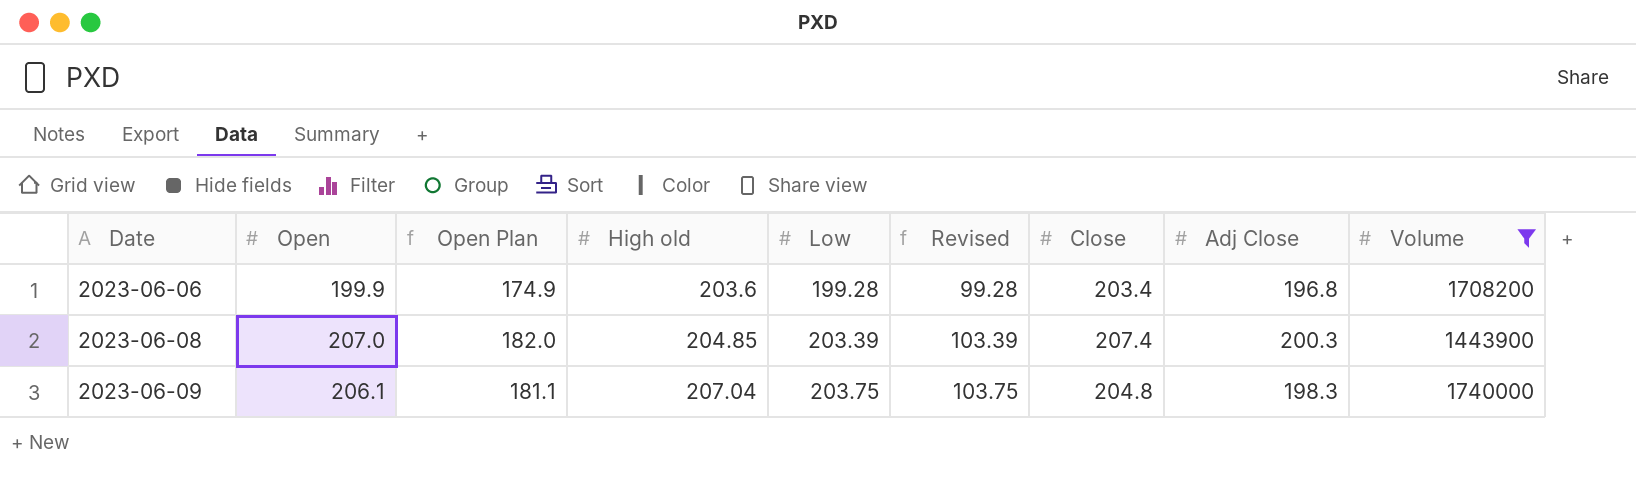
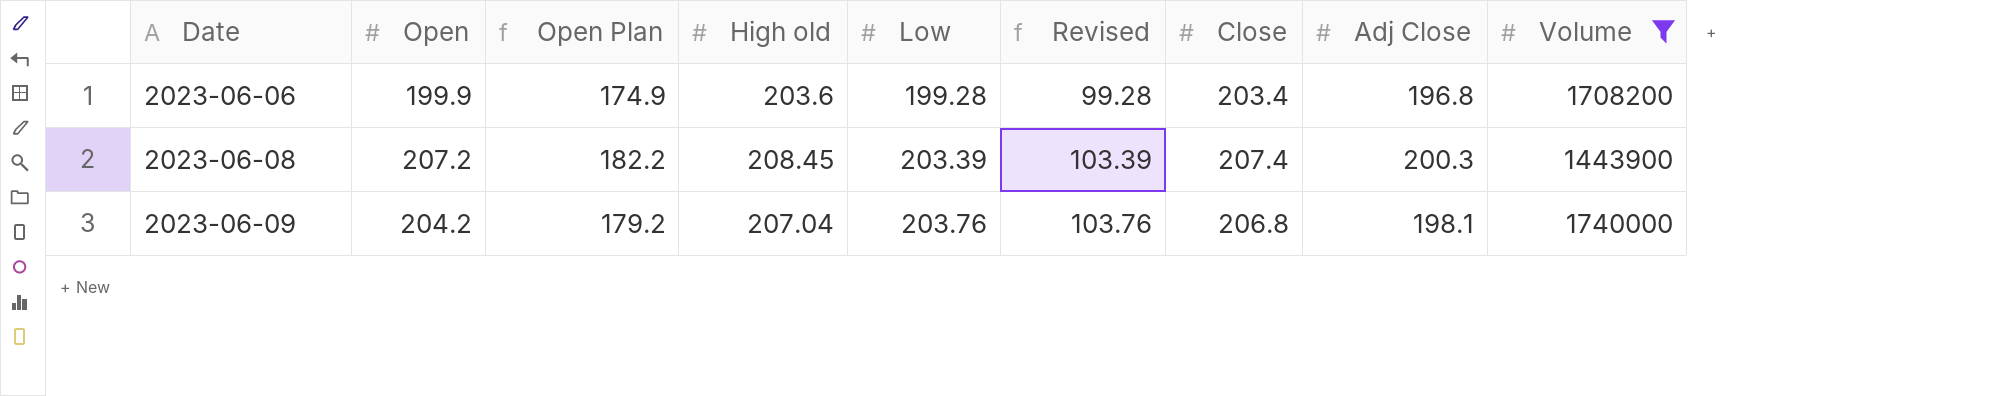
2023-06-08 | Open: 207.0 -> 207.2
2023-06-08 | Open Plan: 182.0 -> 182.2
2023-06-08 | High old: 204.85 -> 208.45
2023-06-09 | Open: 206.1 -> 204.2
2023-06-09 | Open Plan: 181.1 -> 179.2
2023-06-09 | Low: 203.75 -> 203.76
2023-06-09 | Revised: 103.75 -> 103.76
2023-06-09 | Close: 204.8 -> 206.8
2023-06-09 | Adj Close: 198.3 -> 198.1

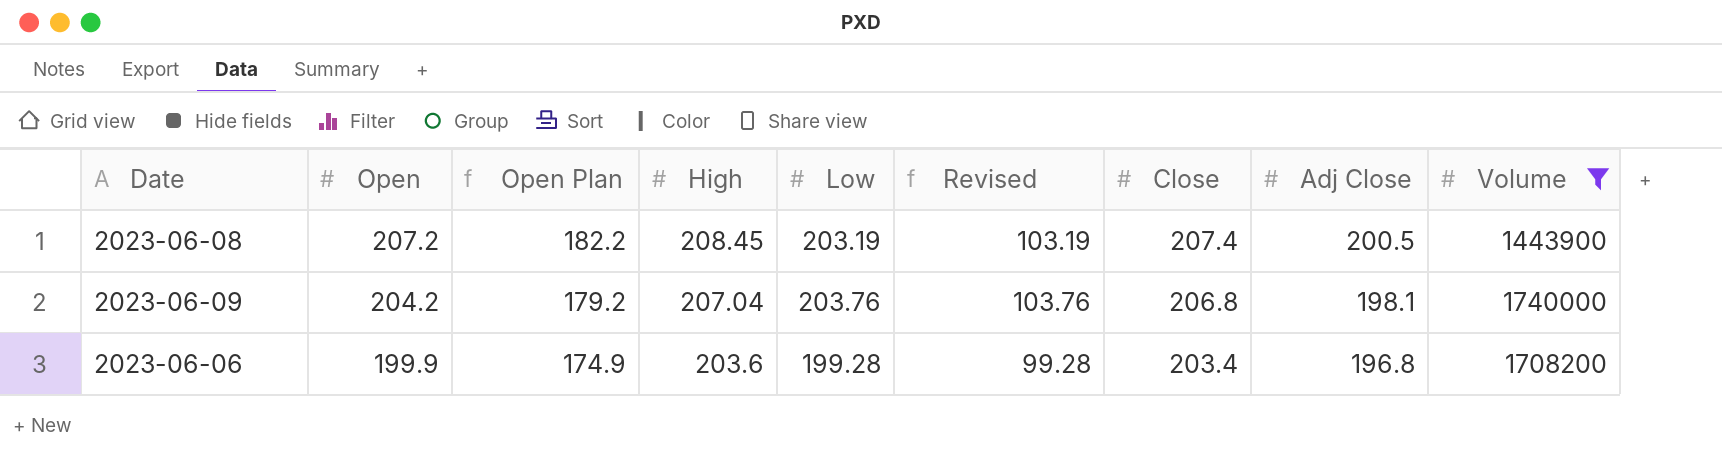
row order: Date ascending -> Open descending
column name: High old -> High
2023-06-08 | Low: 203.39 -> 203.19
2023-06-08 | Revised: 103.39 -> 103.19
2023-06-08 | Adj Close: 200.3 -> 200.5

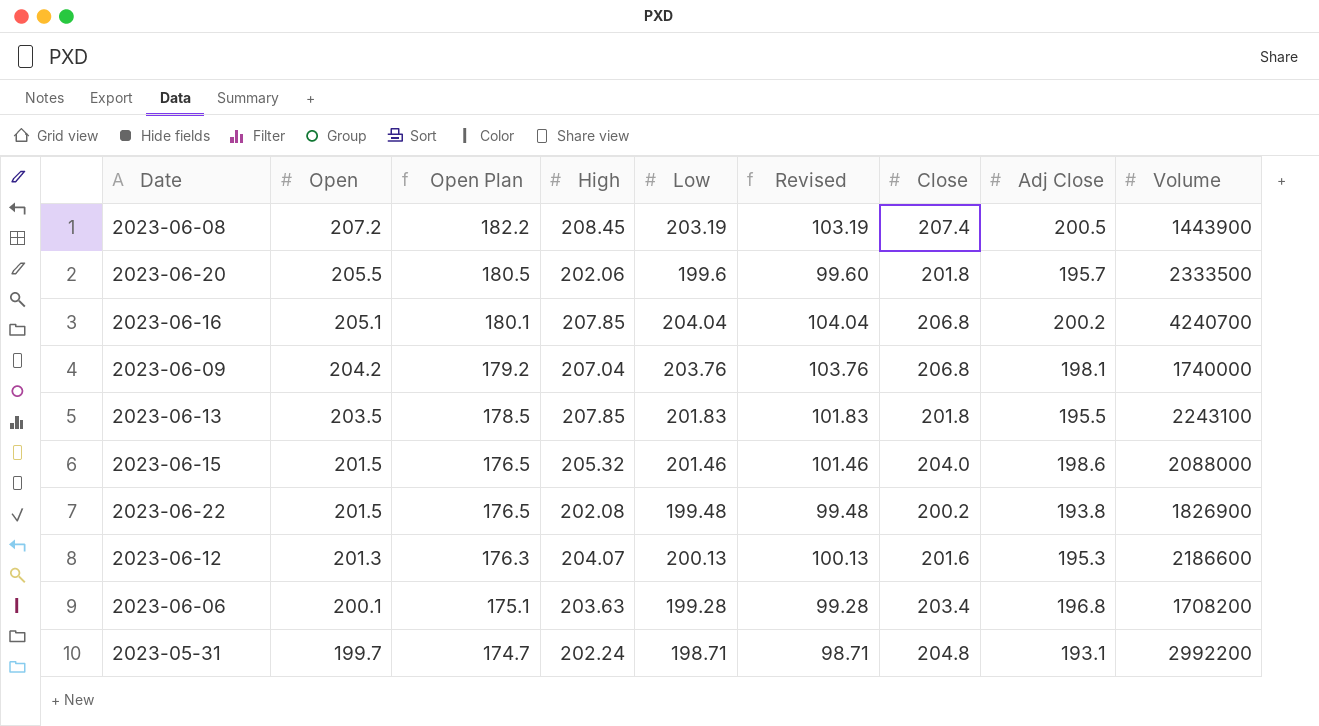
filter: Volume <= 1740000 -> none
2023-06-06 | Open: 199.9 -> 200.1
2023-06-06 | Open Plan: 174.9 -> 175.1
2023-06-06 | High: 203.6 -> 203.63

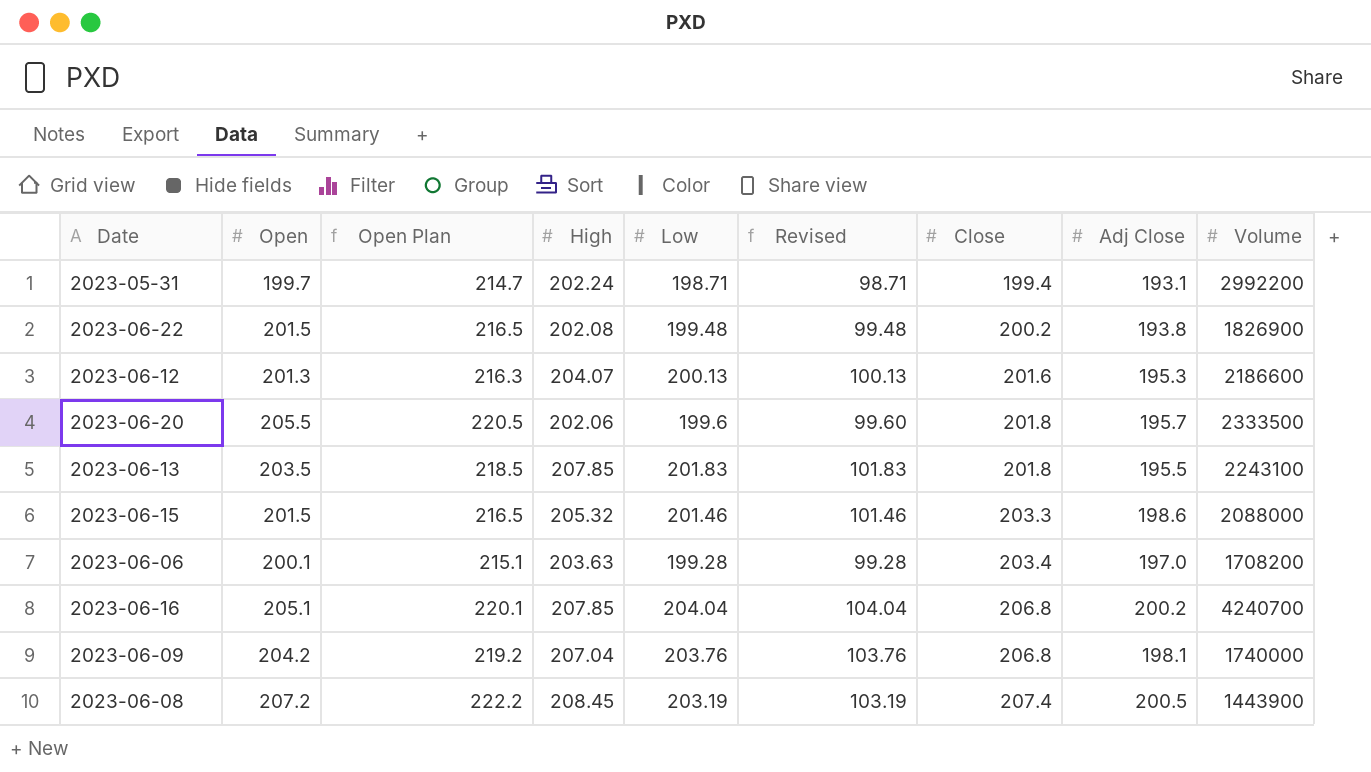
row order: Open descending -> Close ascending
column Open Plan | formula: [Open] - 25 -> [Open] + 15
2023-05-31 | Close: 204.8 -> 199.4
2023-06-15 | Close: 204.0 -> 203.3
2023-06-06 | Adj Close: 196.8 -> 197.0

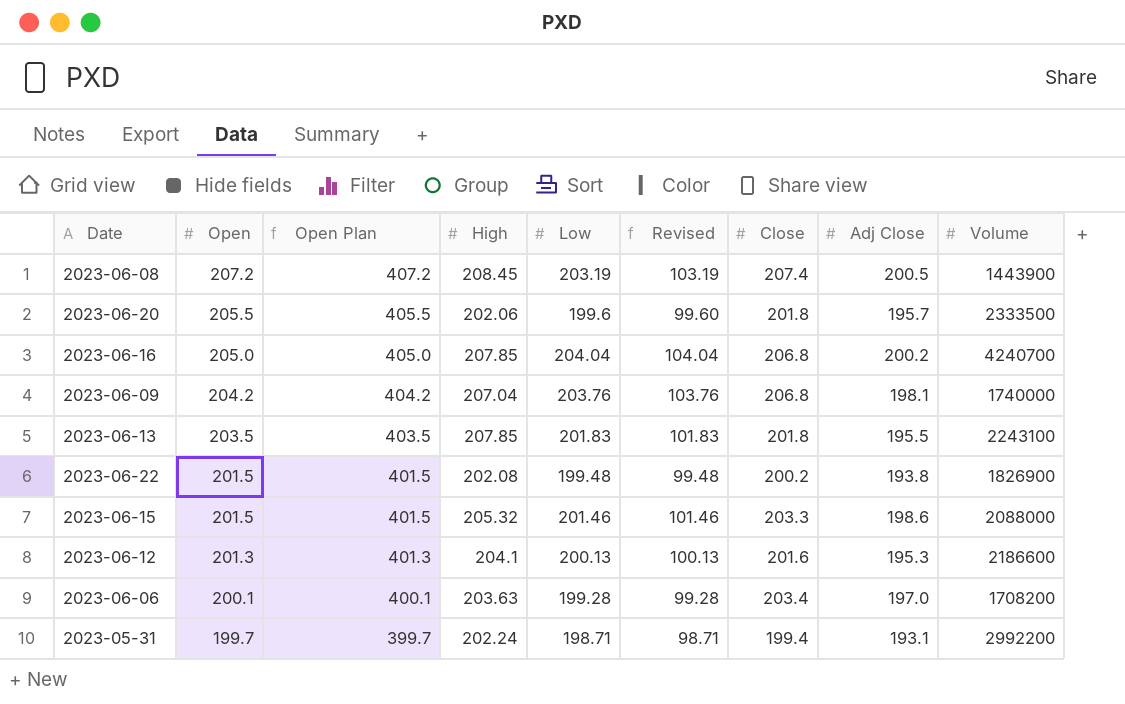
row order: Close ascending -> Open descending
column Open Plan | formula: [Open] + 15 -> [Open] + 200
2023-06-16 | Open: 205.1 -> 205.0
2023-06-12 | High: 204.07 -> 204.1

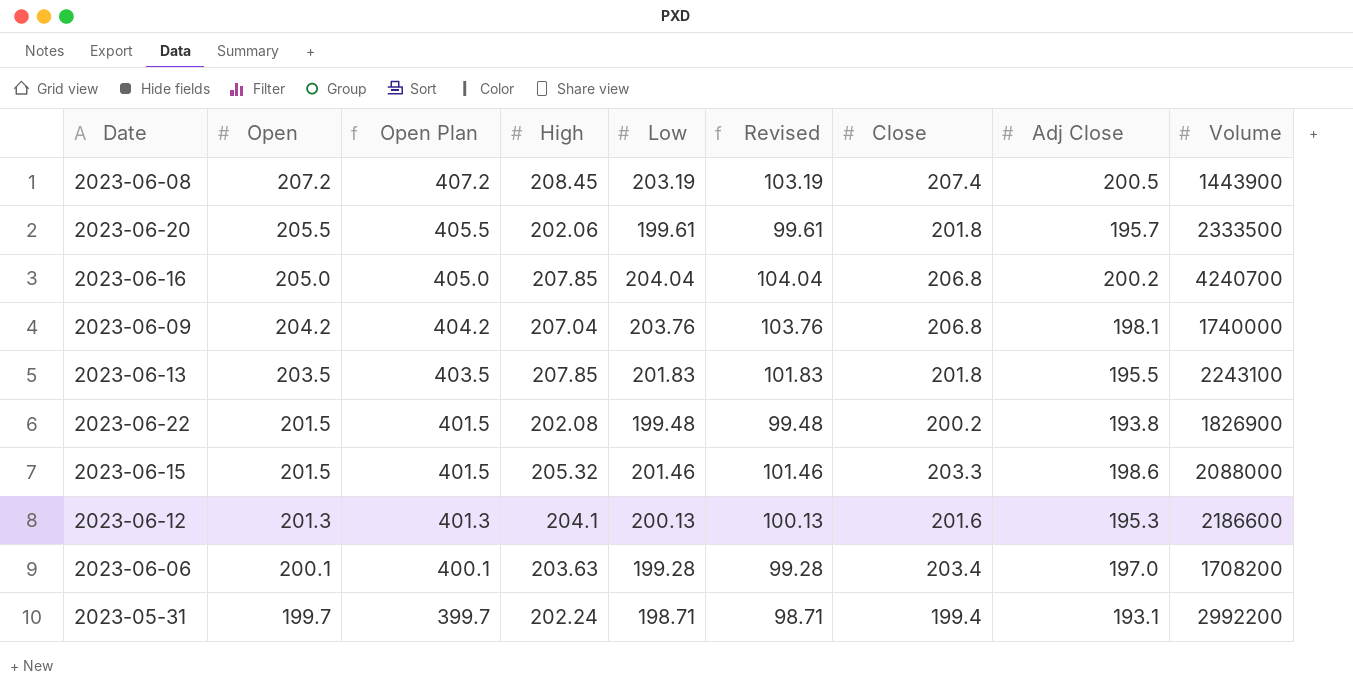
2023-06-20 | Low: 199.6 -> 199.61
2023-06-20 | Revised: 99.60 -> 99.61

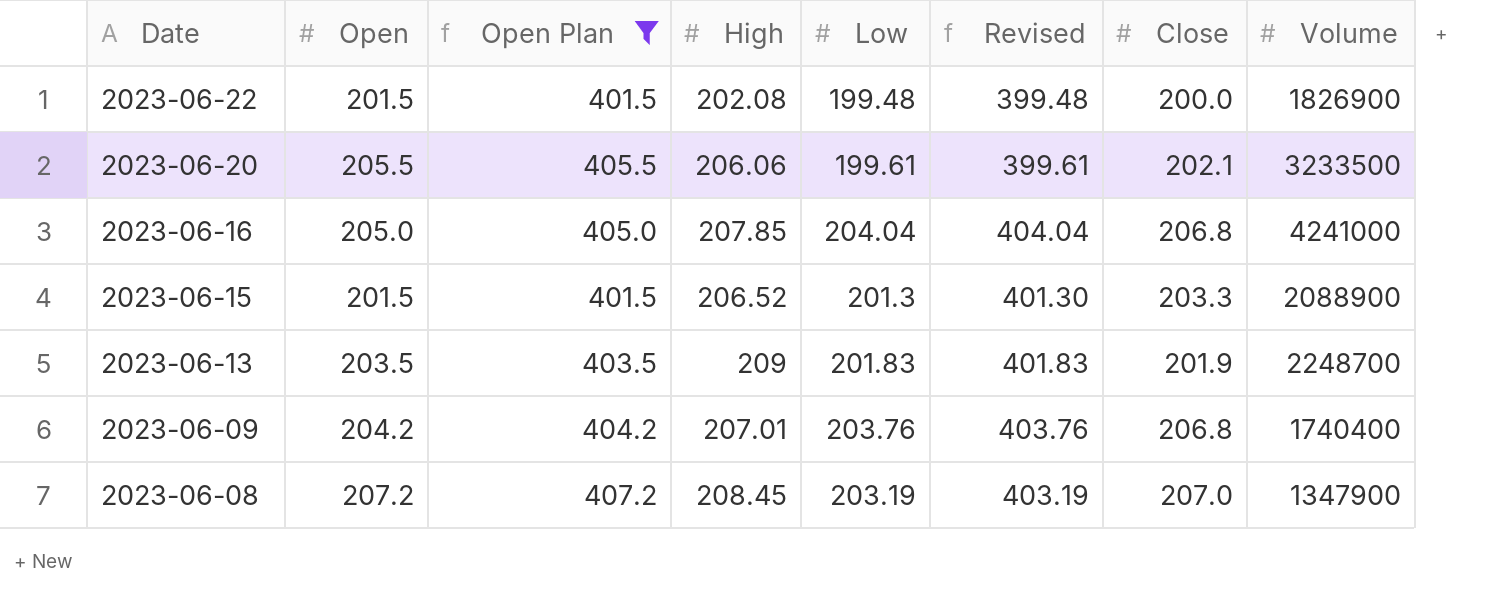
filter: none -> Open Plan >= 401.5
row order: Open descending -> Date descending
column Adj Close | position: 8 -> none
column Revised | formula: [Low] - 100 -> [Low] + 200
2023-06-22 | Close: 200.2 -> 200.0
2023-06-20 | High: 202.06 -> 206.06
2023-06-20 | Close: 201.8 -> 202.1
2023-06-20 | Volume: 2333500 -> 3233500
2023-06-16 | Volume: 4240700 -> 4241000
2023-06-15 | High: 205.32 -> 206.52
2023-06-15 | Low: 201.46 -> 201.3
2023-06-15 | Volume: 2088000 -> 2088900
2023-06-13 | High: 207.85 -> 209
2023-06-13 | Close: 201.8 -> 201.9
2023-06-13 | Volume: 2243100 -> 2248700
2023-06-09 | High: 207.04 -> 207.01
2023-06-09 | Volume: 1740000 -> 1740400
2023-06-08 | Close: 207.4 -> 207.0
2023-06-08 | Volume: 1443900 -> 1347900

